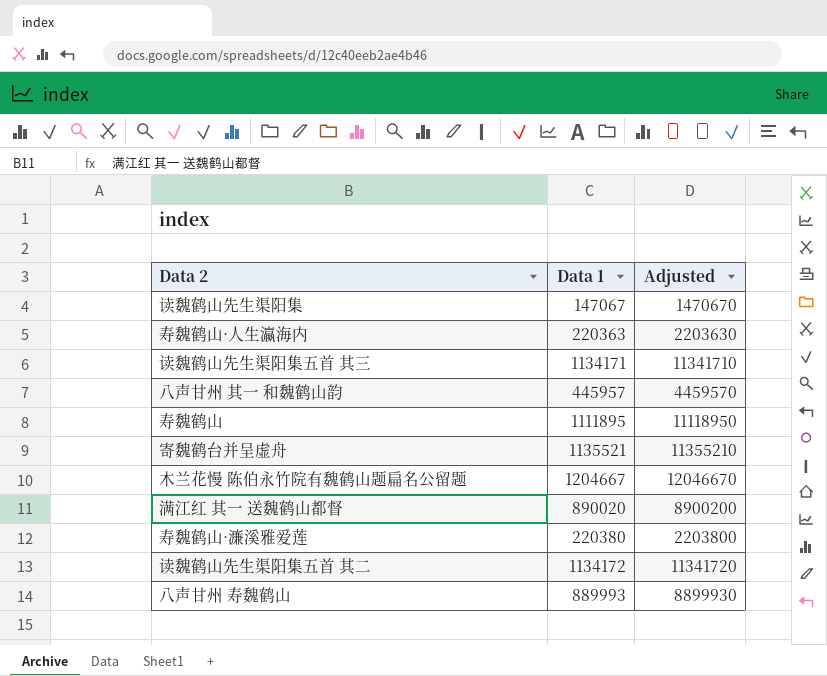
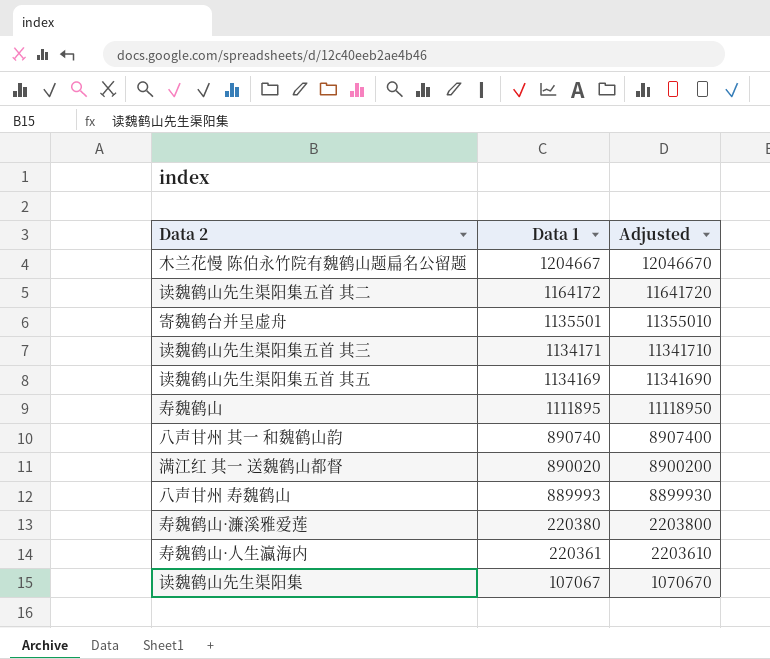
row order: none -> Data 1 descending
读魏鹤山先生渠阳集五首 其二 | Data 1: 1134172 -> 1164172
读魏鹤山先生渠阳集五首 其二 | Adjusted: 11341720 -> 11641720
寄魏鹤台并呈虚舟 | Data 1: 1135521 -> 1135501
寄魏鹤台并呈虚舟 | Adjusted: 11355210 -> 11355010
row 读魏鹤山先生渠阳集五首 其五: none -> 1134169 | 11341690
八声甘州 其一 和魏鹤山韵 | Data 1: 445957 -> 890740
八声甘州 其一 和魏鹤山韵 | Adjusted: 4459570 -> 8907400
寿魏鹤山·人生瀛海内 | Data 1: 220363 -> 220361
寿魏鹤山·人生瀛海内 | Adjusted: 2203630 -> 2203610
读魏鹤山先生渠阳集 | Data 1: 147067 -> 107067
读魏鹤山先生渠阳集 | Adjusted: 1470670 -> 1070670

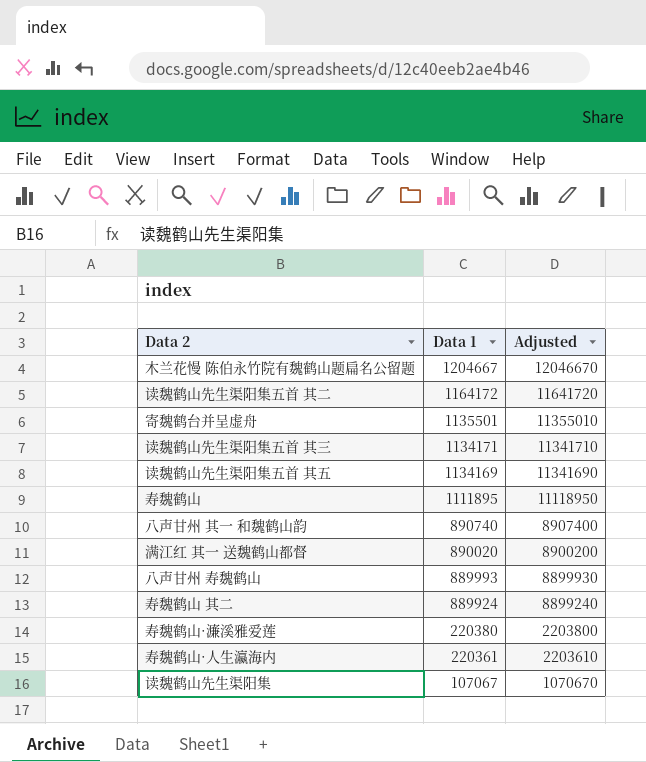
row 寿魏鹤山 其二: none -> 889924 | 8899240

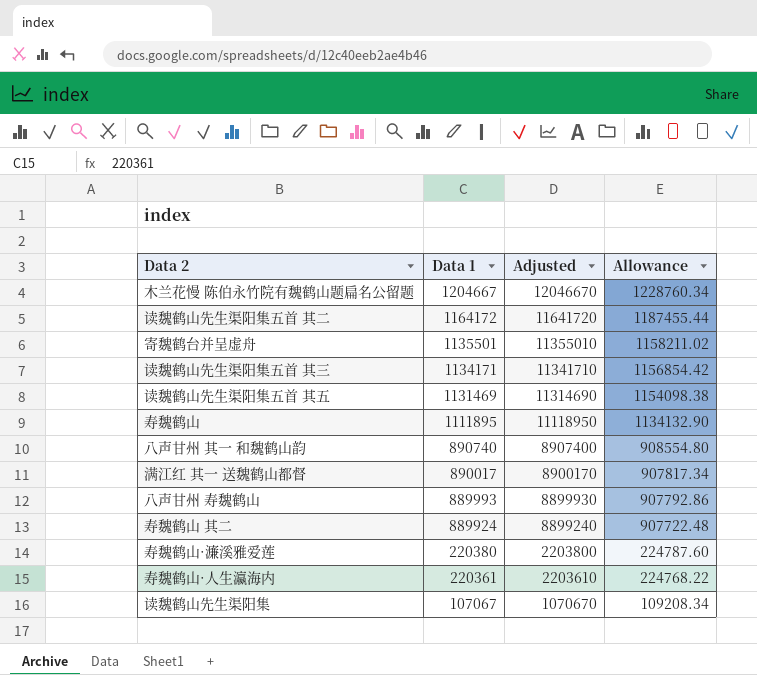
column Allowance | formula: none -> [Data 1] * 1.02
读魏鹤山先生渠阳集五首 其五 | Data 1: 1134169 -> 1131469
读魏鹤山先生渠阳集五首 其五 | Adjusted: 11341690 -> 11314690
满江红 其一 送魏鹤山都督 | Data 1: 890020 -> 890017
满江红 其一 送魏鹤山都督 | Adjusted: 8900200 -> 8900170

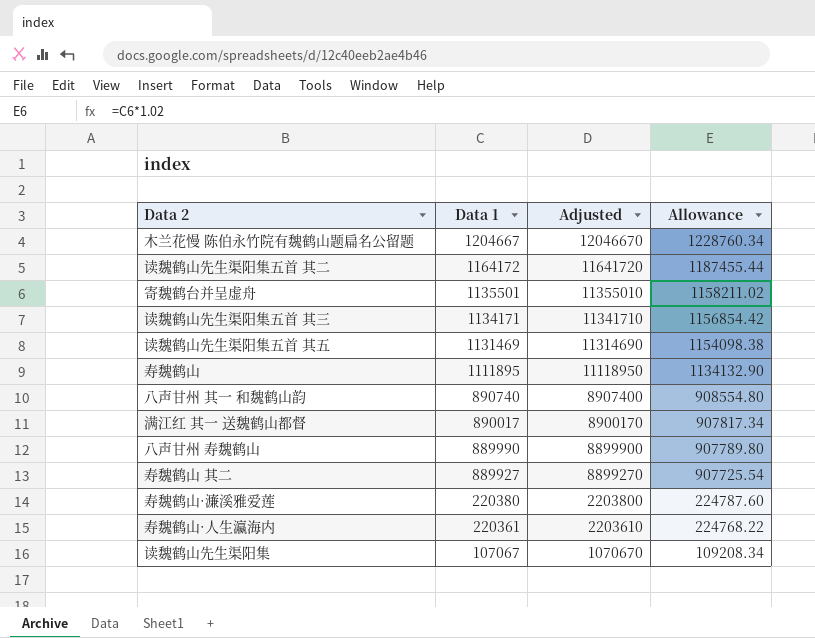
八声甘州 寿魏鹤山 | Data 1: 889993 -> 889990
八声甘州 寿魏鹤山 | Adjusted: 8899930 -> 8899900
八声甘州 寿魏鹤山 | Allowance: 907792.86 -> 907789.80
寿魏鹤山 其二 | Data 1: 889924 -> 889927
寿魏鹤山 其二 | Adjusted: 8899240 -> 8899270
寿魏鹤山 其二 | Allowance: 907722.48 -> 907725.54

